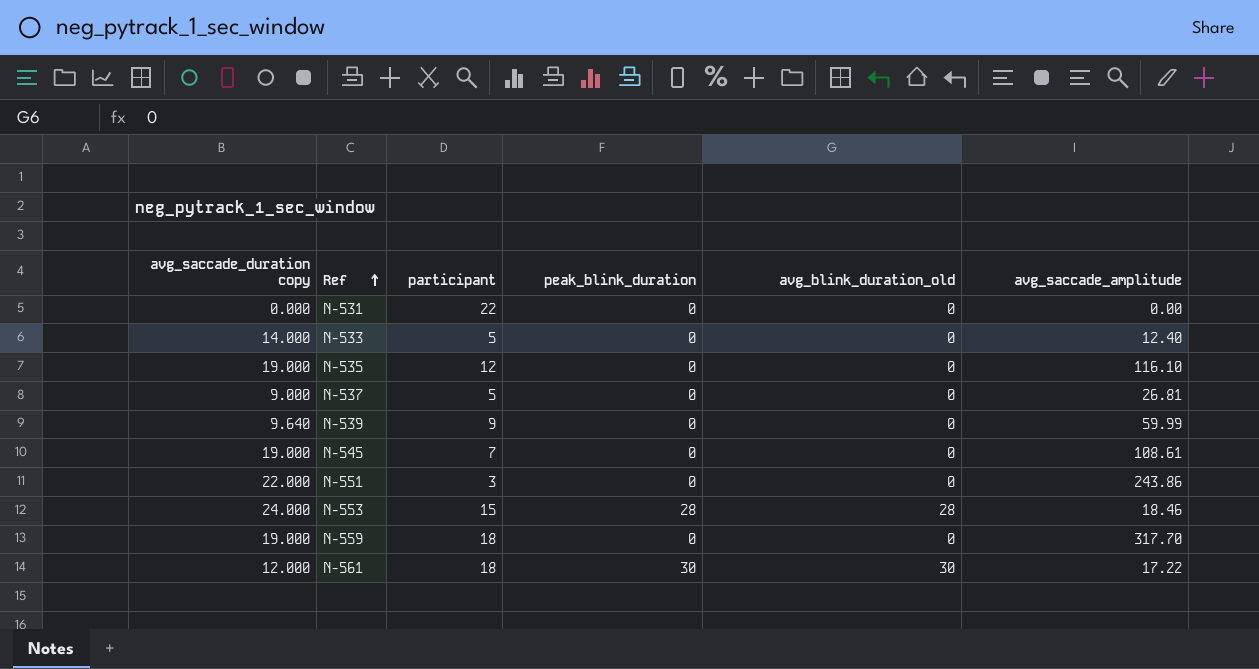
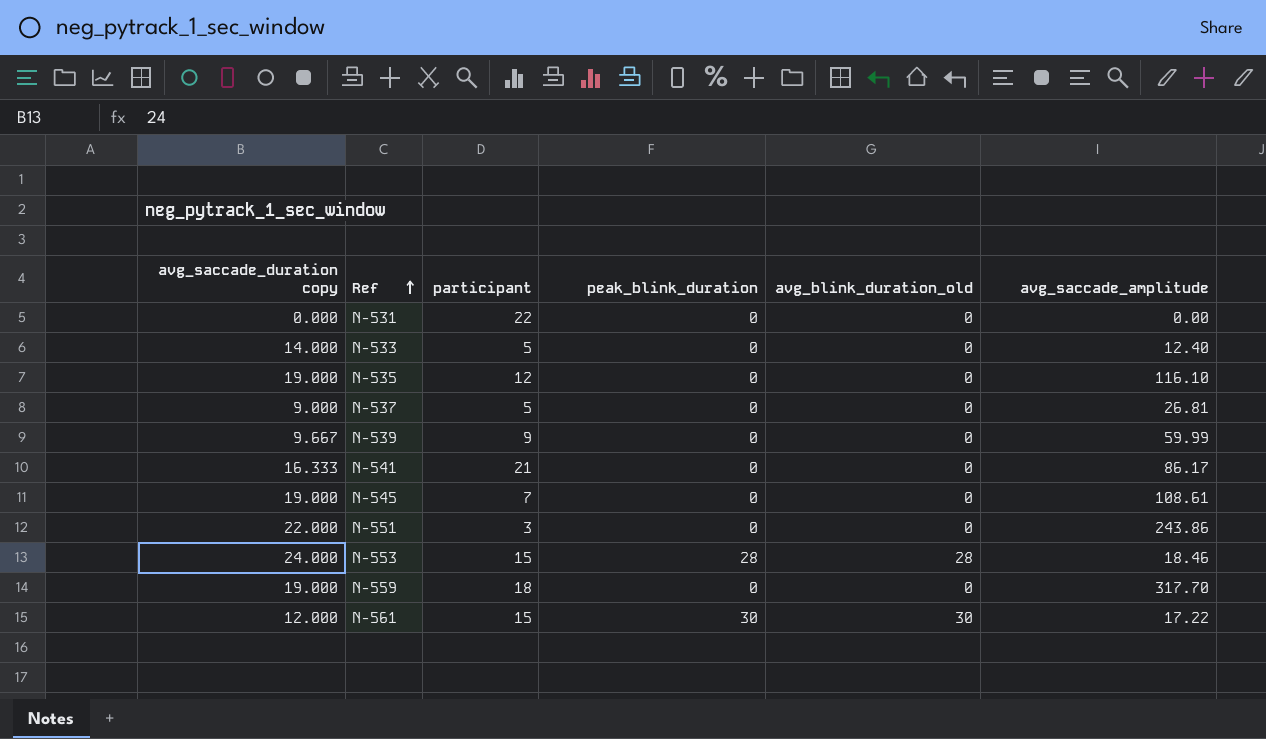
N-539 | avg_saccade_duration copy: 9.640 -> 9.667
row N-541: none -> 16.333 | 21 | 0 | 0 | 86.17
N-561 | participant: 18 -> 15

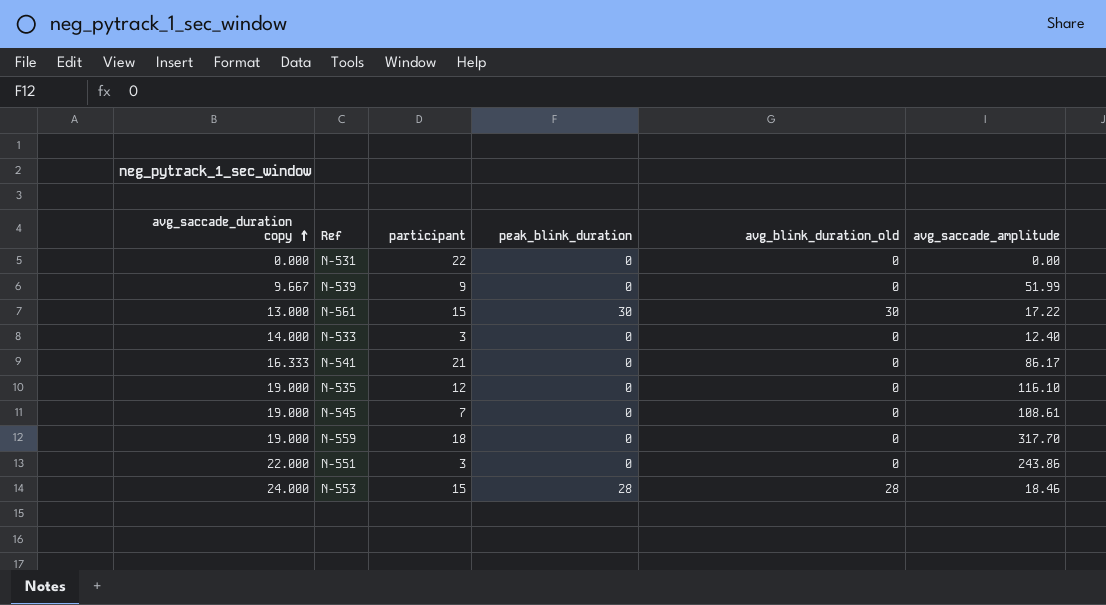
row order: Ref ascending -> avg_saccade_duration copy ascending
row N-537: 9.000 | 5 | 0 | 0 | 26.81 -> none
N-539 | avg_saccade_amplitude: 59.99 -> 51.99
N-561 | avg_saccade_duration copy: 12.000 -> 13.000
N-533 | participant: 5 -> 3

